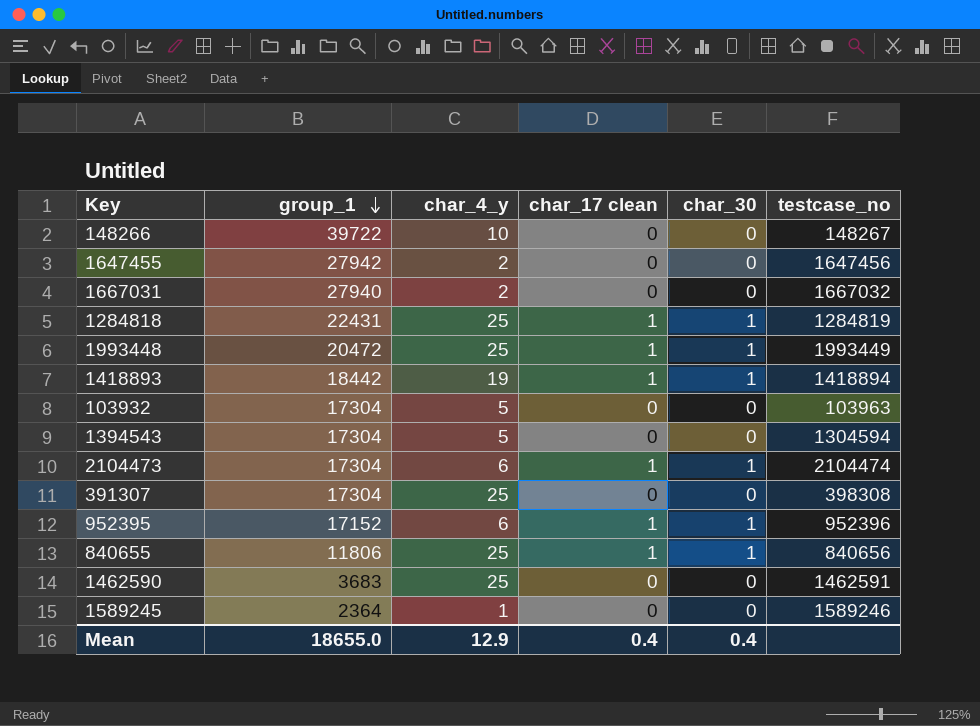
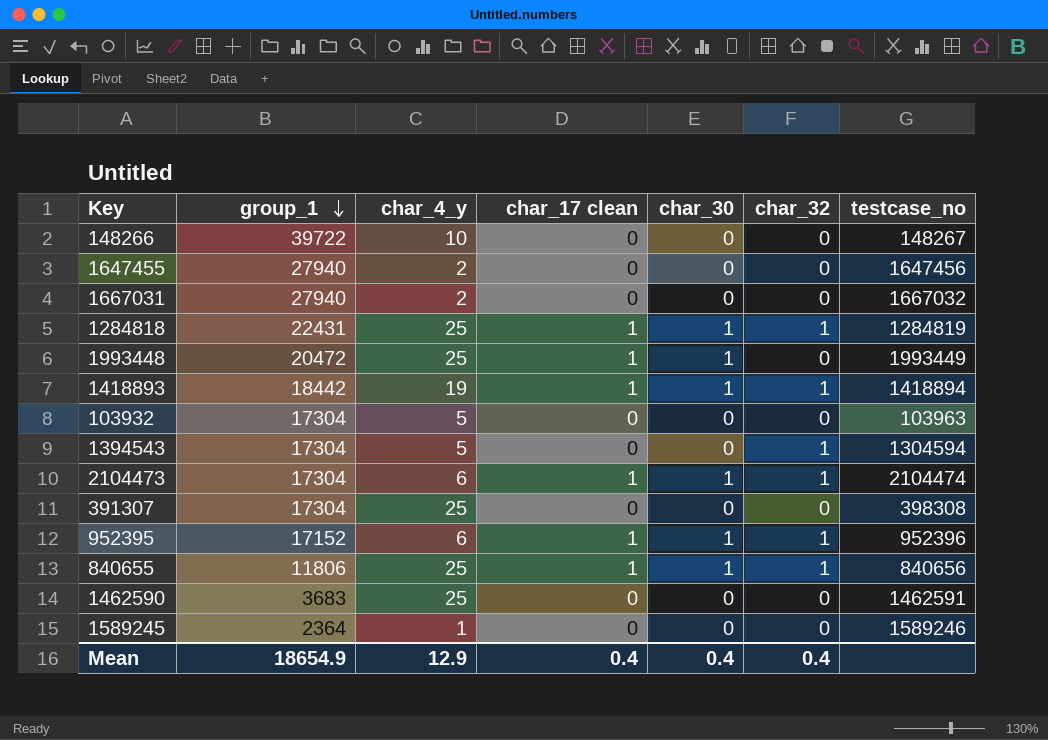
column char_32 | position: none -> 6
1647455 | group_1: 27942 -> 27940
Mean | group_1: 18655.0 -> 18654.9

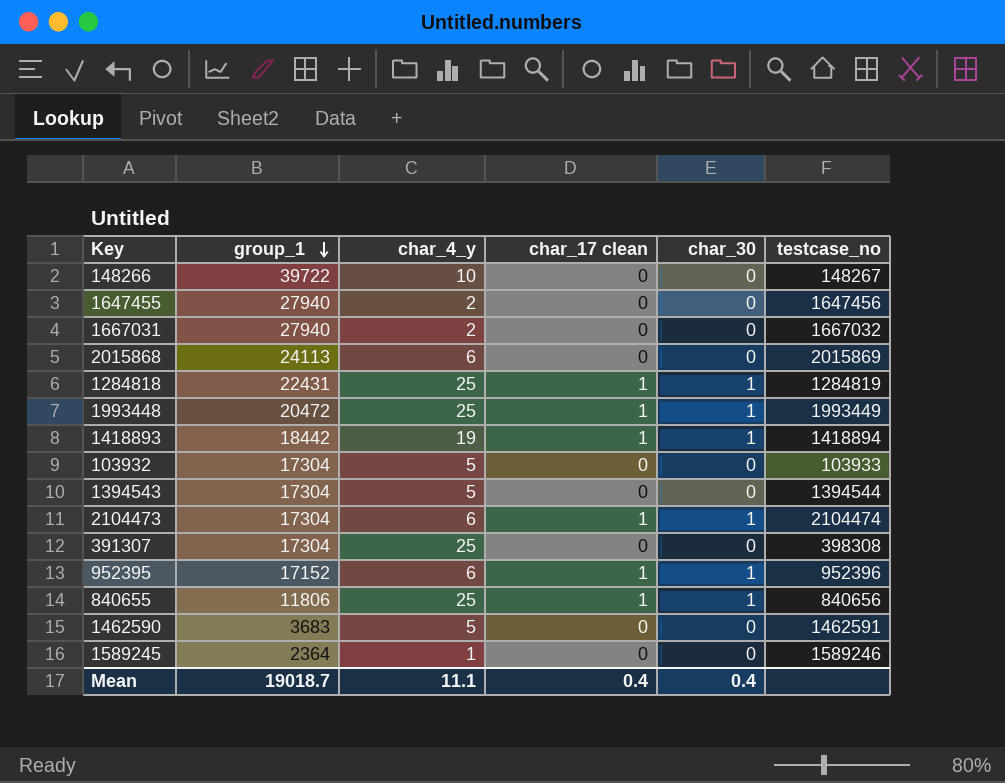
column char_32 | position: 6 -> none
row 2015868: none -> 24113 | 6 | 0 | 0 | 2015869
103932 | testcase_no: 103963 -> 103933
1394543 | testcase_no: 1304594 -> 1394544
1462590 | char_4_y: 25 -> 5
Mean | group_1: 18654.9 -> 19018.7
Mean | char_4_y: 12.9 -> 11.1

